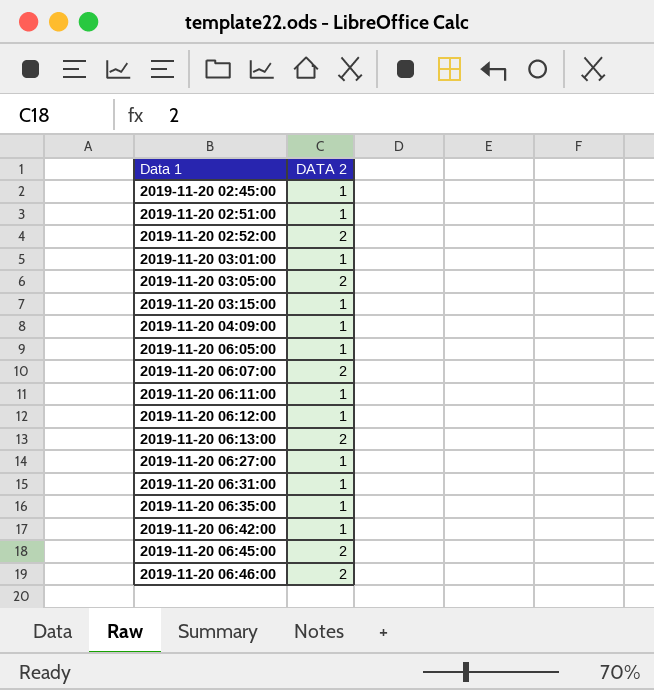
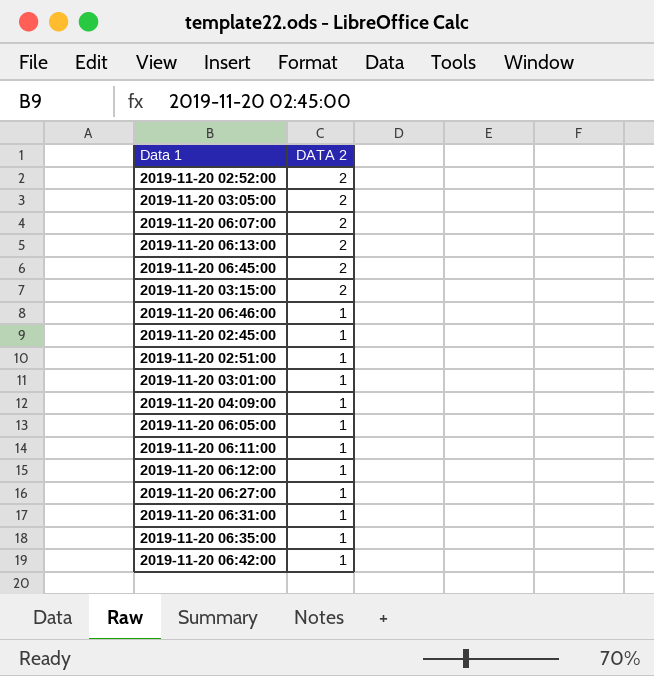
row order: Data 1 ascending -> DATA 2 descending
2019-11-20 03:15:00 | DATA 2: 1 -> 2
2019-11-20 06:46:00 | DATA 2: 2 -> 1

